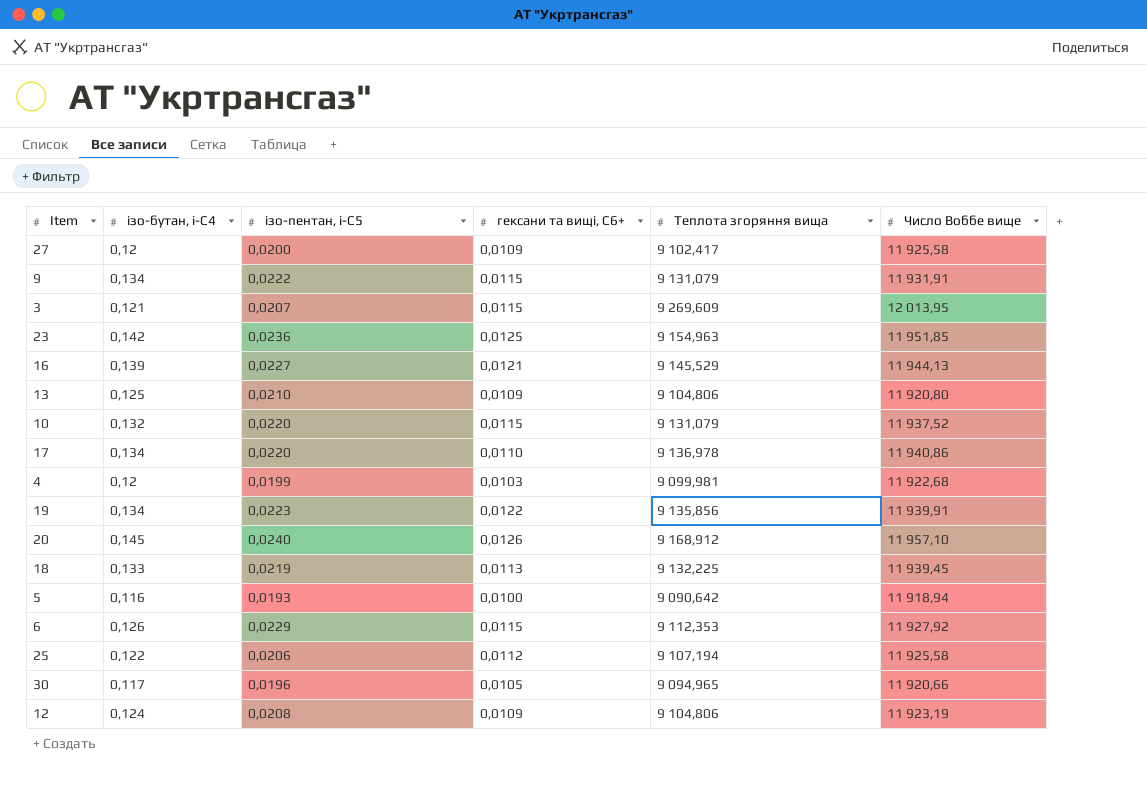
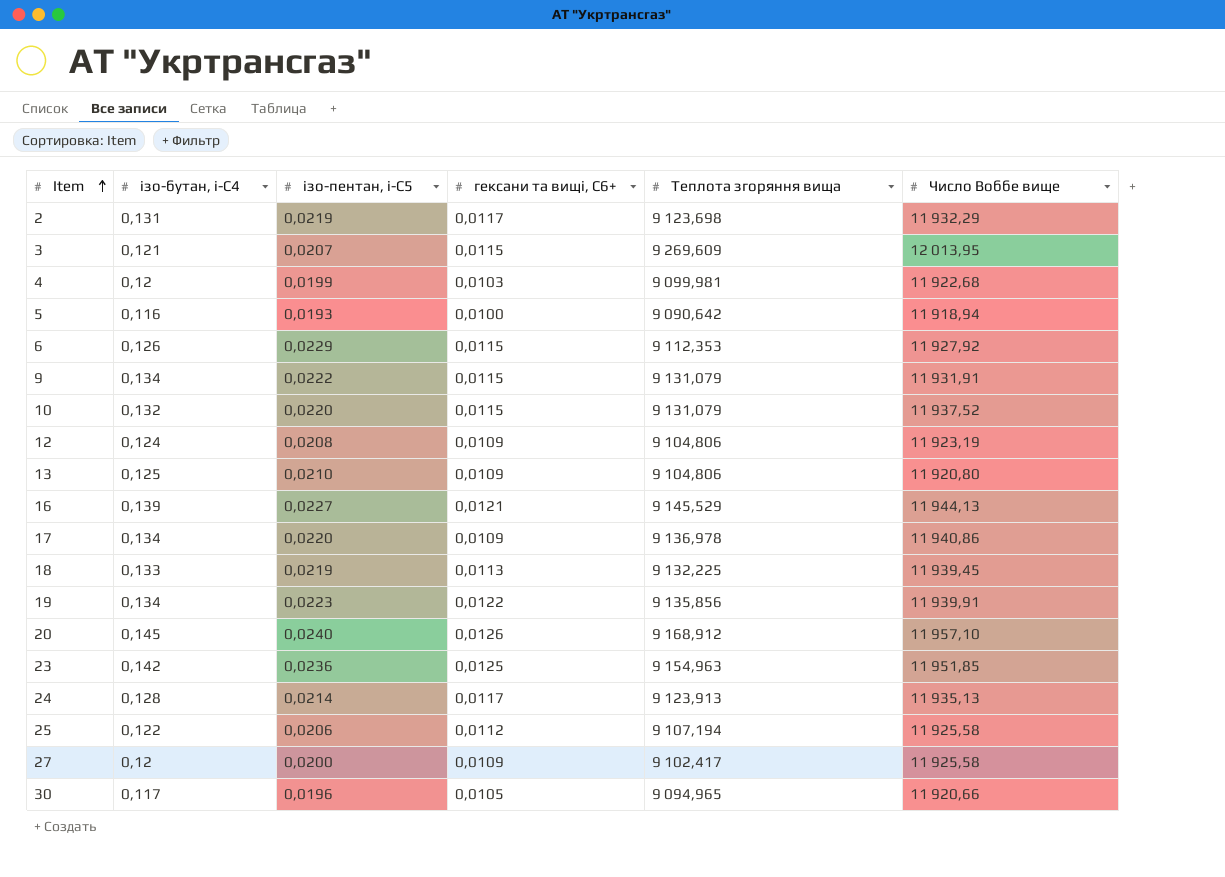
row order: none -> Item ascending
row 2: none -> 0,131 | 0,0219 | 0,0117 | 9 123,698 | 11 932,29
17 | гексани та вищі, С6+: 0,0110 -> 0,0109
row 24: none -> 0,128 | 0,0214 | 0,0117 | 9 123,913 | 11 935,13

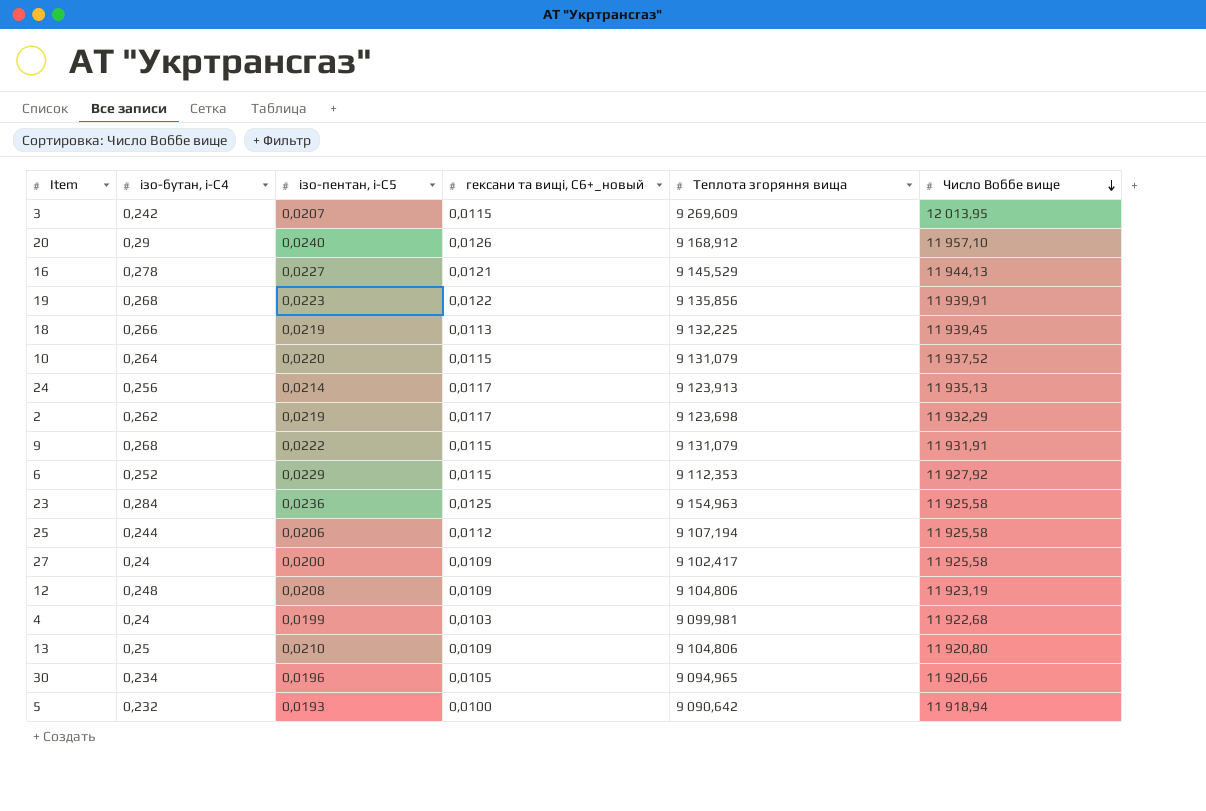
row order: Item ascending -> Число Воббе вище descending
column name: гексани та вищі, С6+ -> гексани та вищі, С6+_новый
row 17: 0,134 | 0,0220 | 0,0109 | 9 136,978 | 11 940,86 -> none
3 | ізо-бутан, і-С4: 0,121 -> 0,242
20 | ізо-бутан, і-С4: 0,145 -> 0,29
16 | ізо-бутан, і-С4: 0,139 -> 0,278
19 | ізо-бутан, і-С4: 0,134 -> 0,268
18 | ізо-бутан, і-С4: 0,133 -> 0,266
10 | ізо-бутан, і-С4: 0,132 -> 0,264
24 | ізо-бутан, і-С4: 0,128 -> 0,256
2 | ізо-бутан, і-С4: 0,131 -> 0,262
9 | ізо-бутан, і-С4: 0,134 -> 0,268
6 | ізо-бутан, і-С4: 0,126 -> 0,252
23 | ізо-бутан, і-С4: 0,142 -> 0,284
23 | Число Воббе вище: 11 951,85 -> 11 925,58
25 | ізо-бутан, і-С4: 0,122 -> 0,244
27 | ізо-бутан, і-С4: 0,12 -> 0,24
12 | ізо-бутан, і-С4: 0,124 -> 0,248
4 | ізо-бутан, і-С4: 0,12 -> 0,24
13 | ізо-бутан, і-С4: 0,125 -> 0,25
30 | ізо-бутан, і-С4: 0,117 -> 0,234
5 | ізо-бутан, і-С4: 0,116 -> 0,232

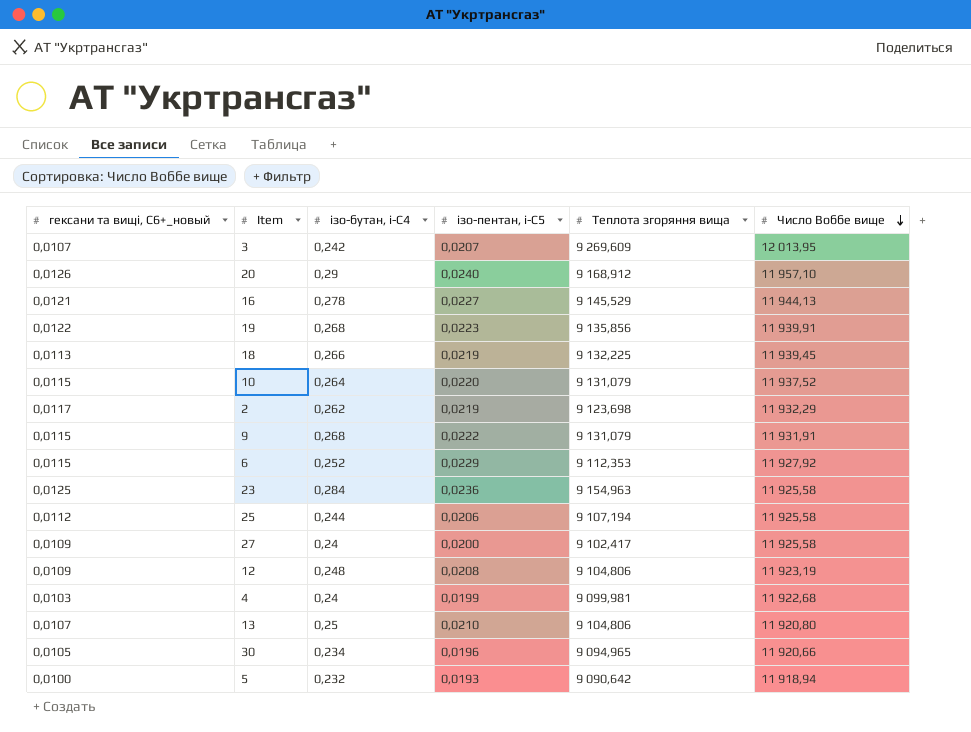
column гексани та вищі, С6+_новый | position: 4 -> 1
row 24: 0,256 | 0,0214 | 0,0117 | 9 123,913 | 11 935,13 -> none
3 | гексани та вищі, С6+_новый: 0,0115 -> 0,0107
13 | гексани та вищі, С6+_новый: 0,0109 -> 0,0107

